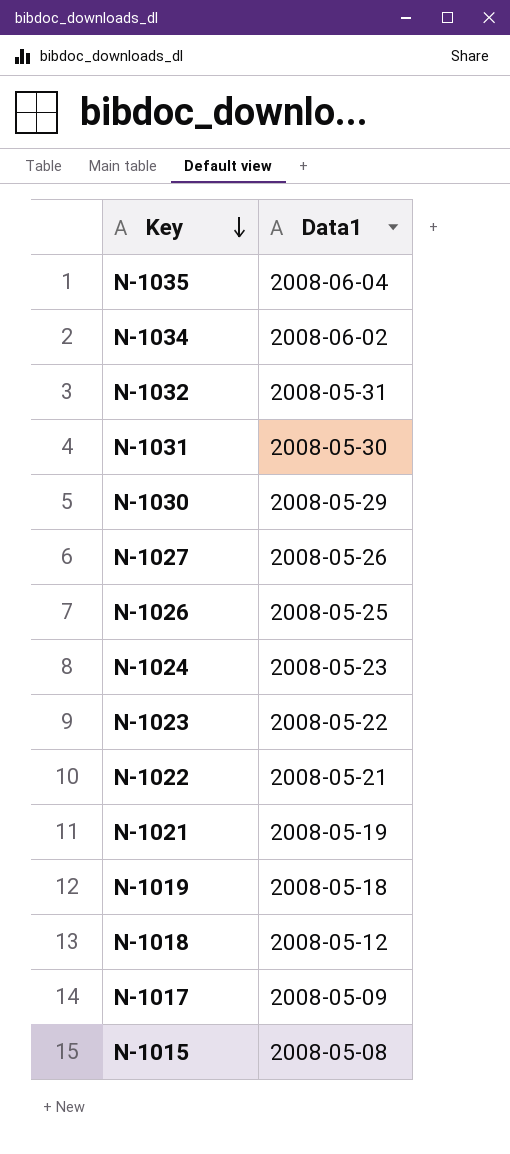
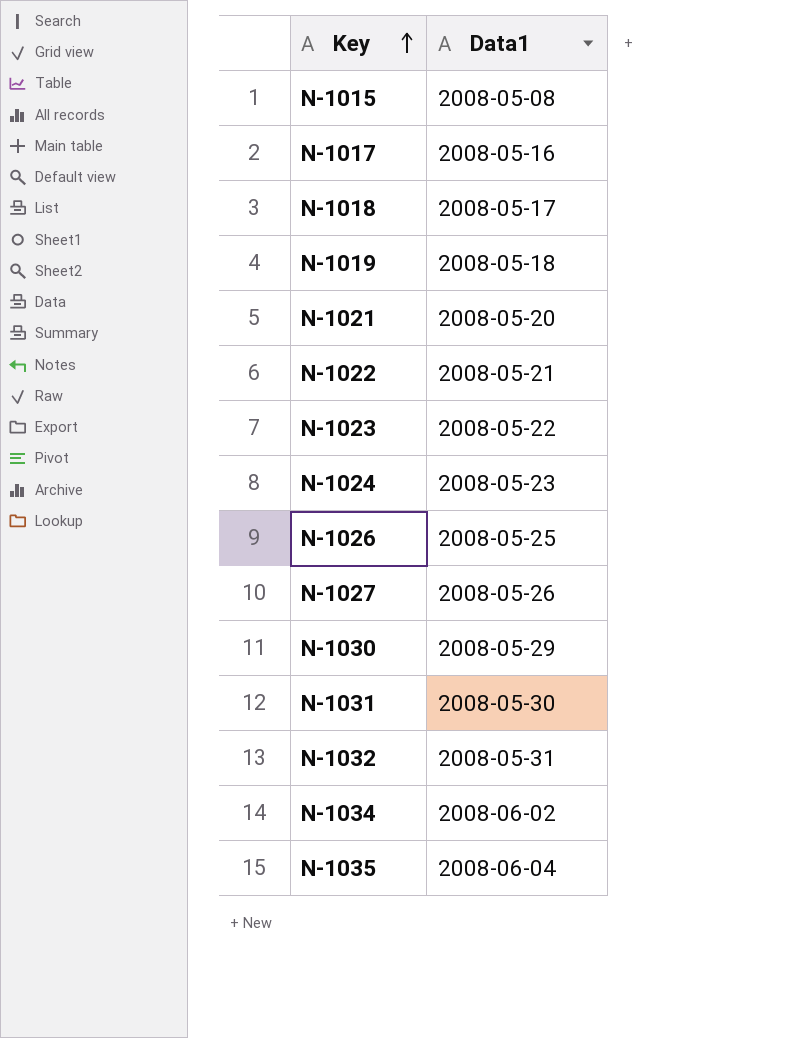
row order: Key descending -> Key ascending
N-1017 | Data1: 2008-05-09 -> 2008-05-16
N-1018 | Data1: 2008-05-12 -> 2008-05-17
N-1021 | Data1: 2008-05-19 -> 2008-05-20

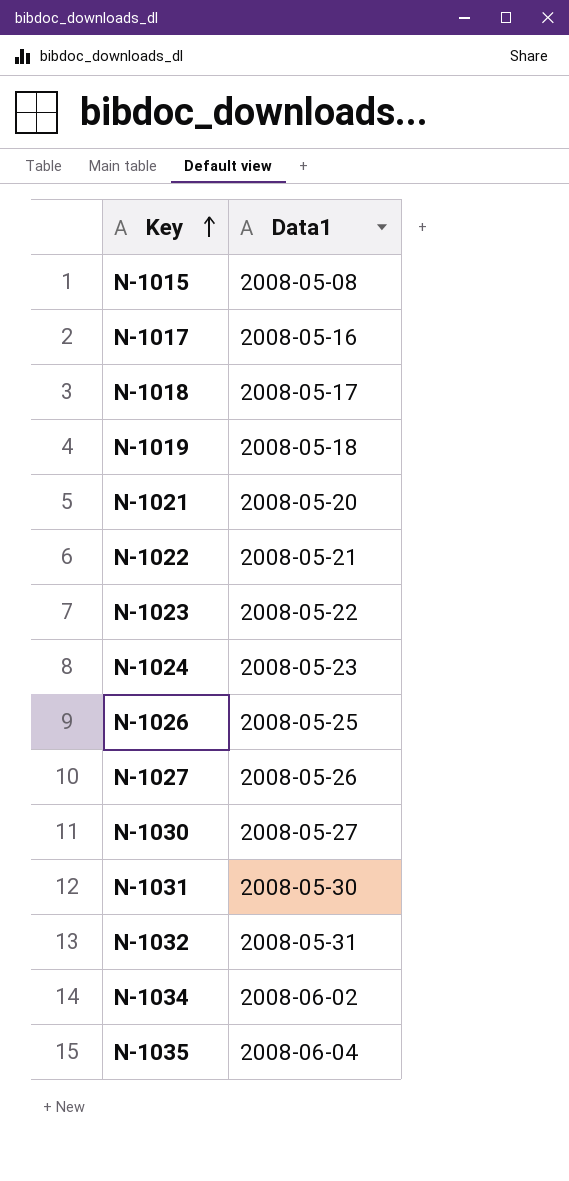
N-1030 | Data1: 2008-05-29 -> 2008-05-27

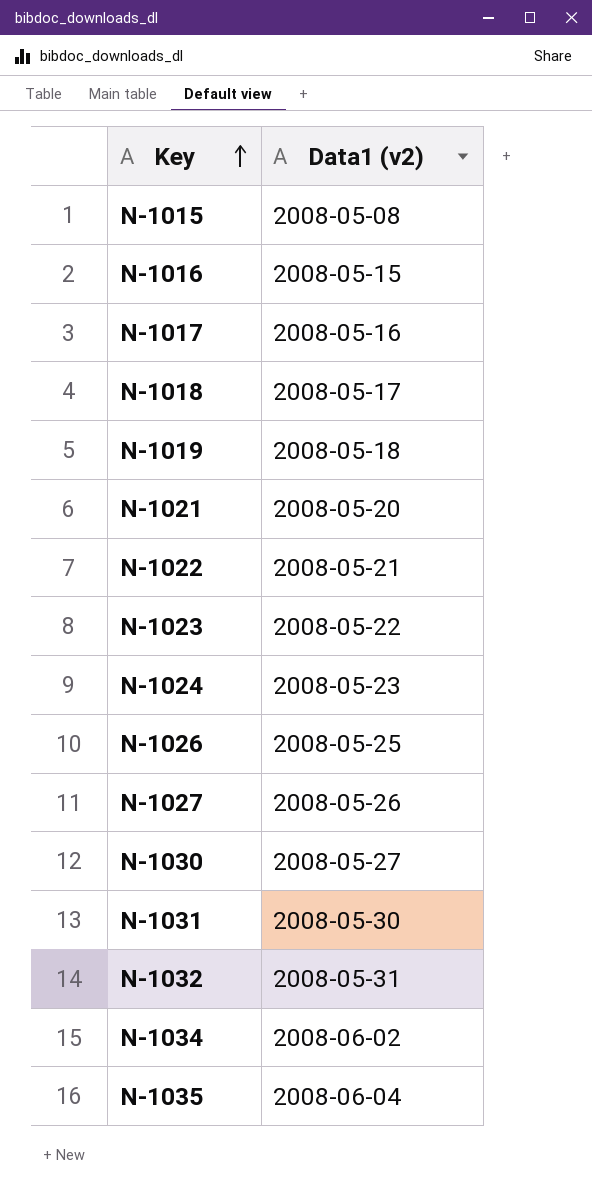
column name: Data1 -> Data1 (v2)
row N-1016: none -> 2008-05-15

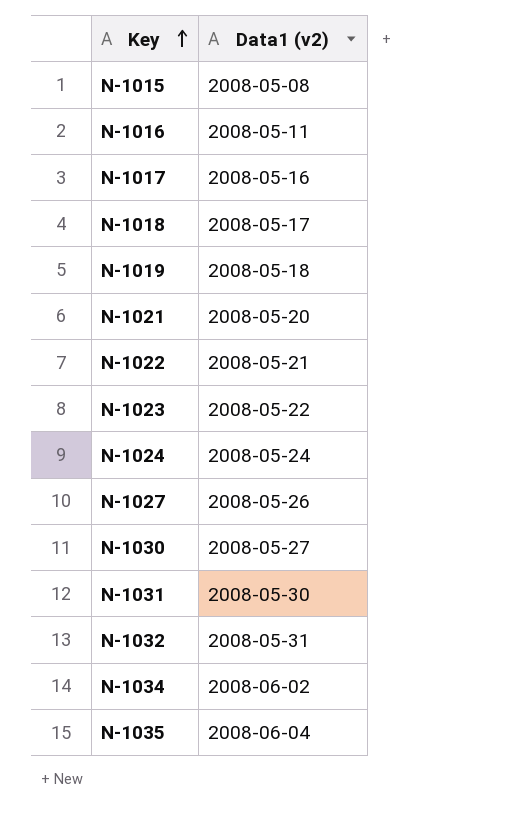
row N-1026: 2008-05-25 -> none
N-1016 | Data1 (v2): 2008-05-15 -> 2008-05-11
N-1024 | Data1 (v2): 2008-05-23 -> 2008-05-24

